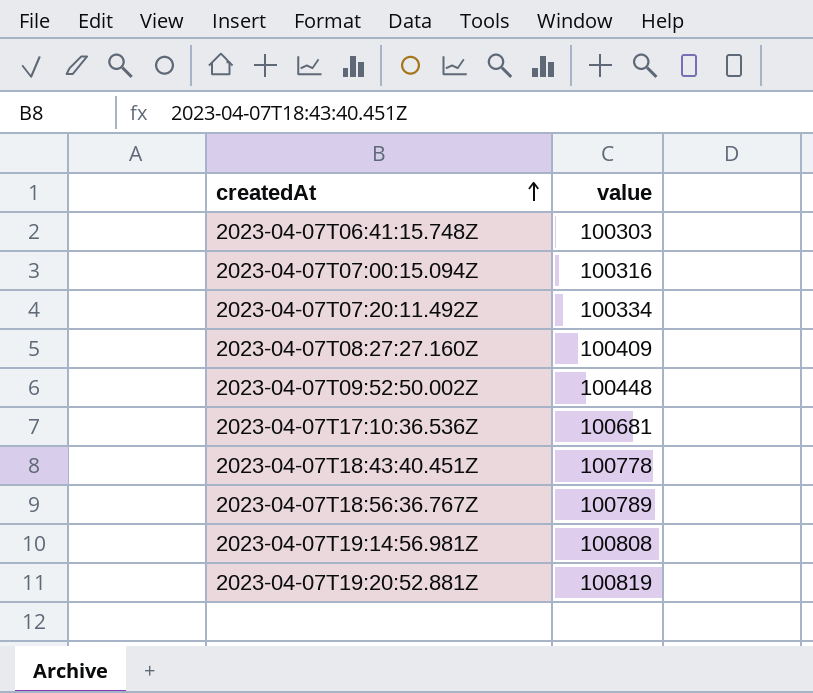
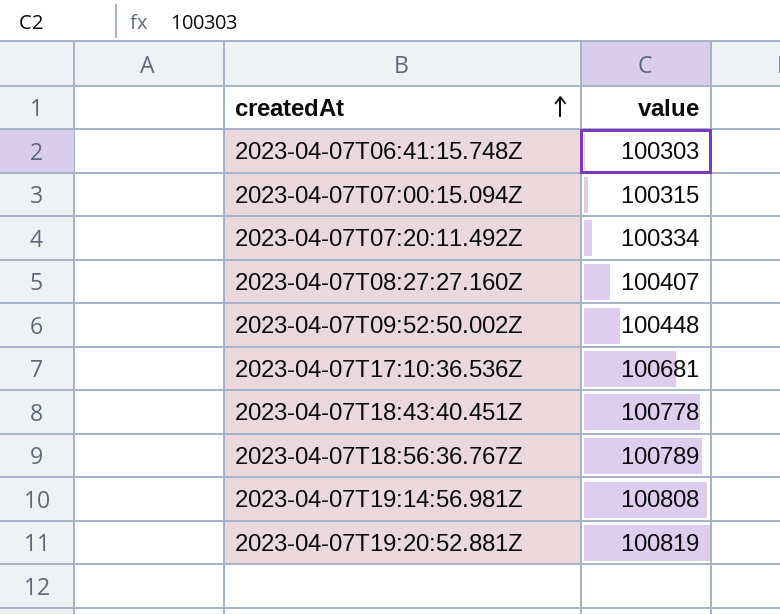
2023-04-07T07:00:15.094Z | value: 100316 -> 100315
2023-04-07T08:27:27.160Z | value: 100409 -> 100407

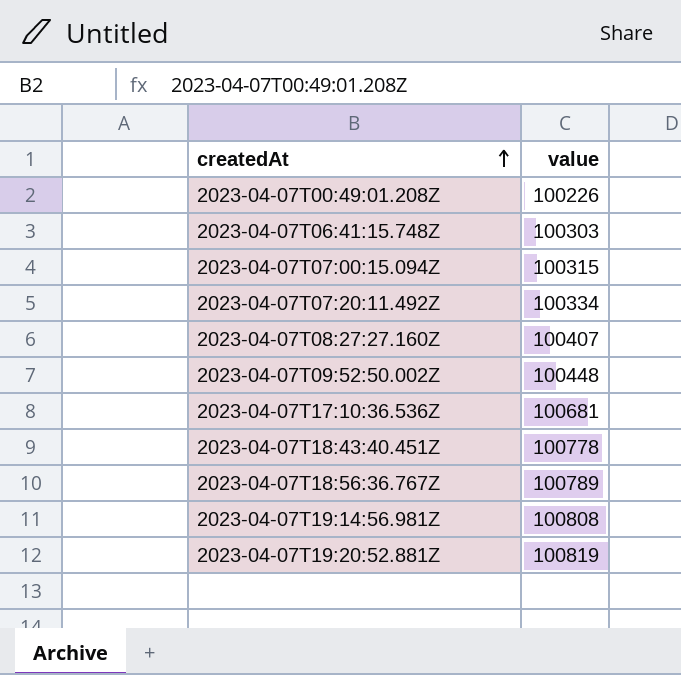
row 2023-04-07T00:49:01.208Z: none -> 100226

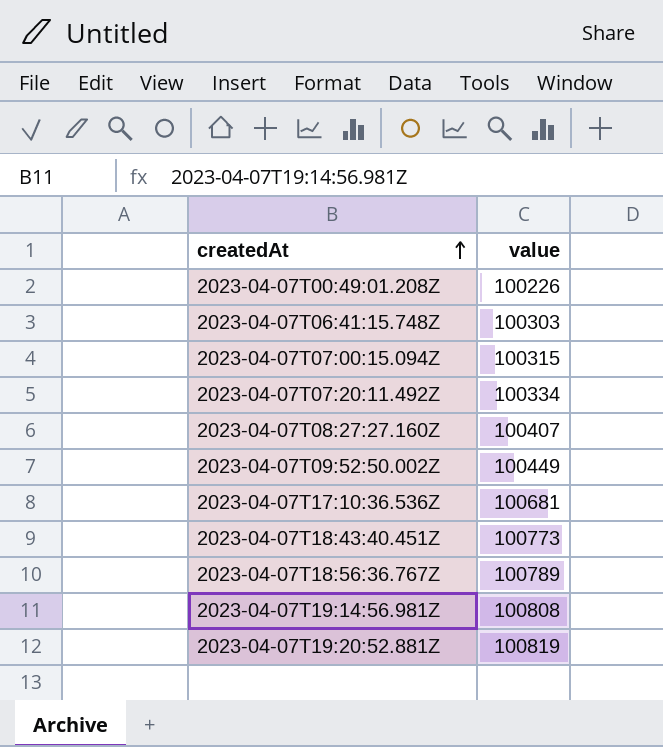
2023-04-07T09:52:50.002Z | value: 100448 -> 100449
2023-04-07T18:43:40.451Z | value: 100778 -> 100773

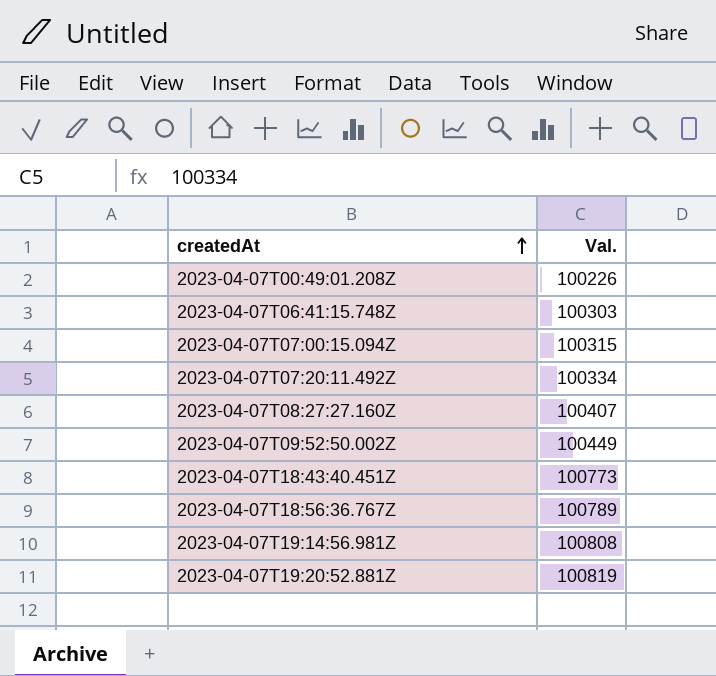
column name: value -> Val.
row 2023-04-07T17:10:36.536Z: 100681 -> none

